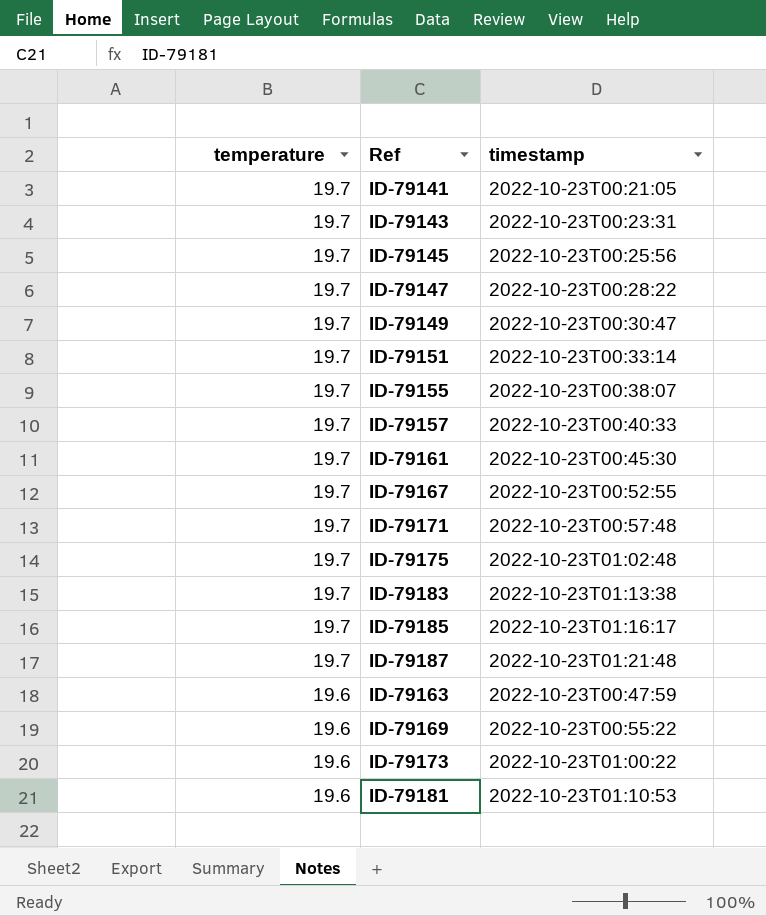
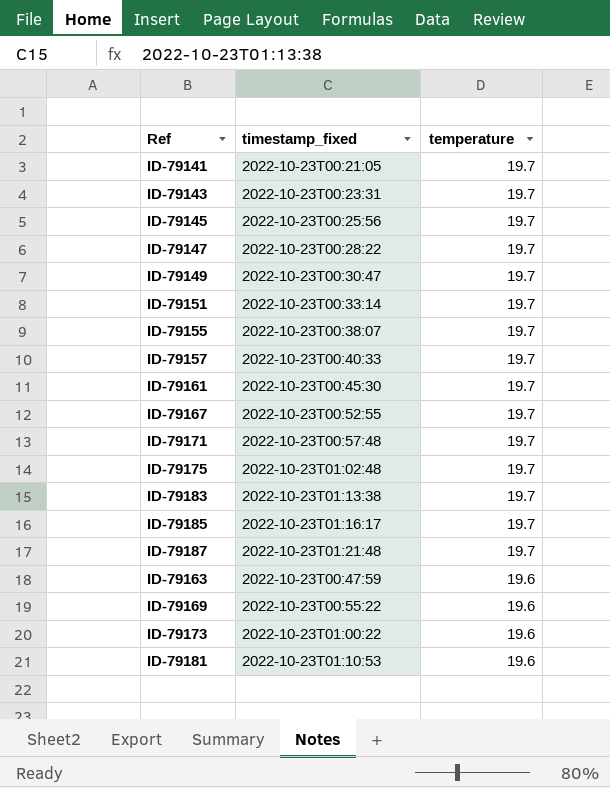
column name: timestamp -> timestamp_fixed
column temperature | position: 1 -> 3

